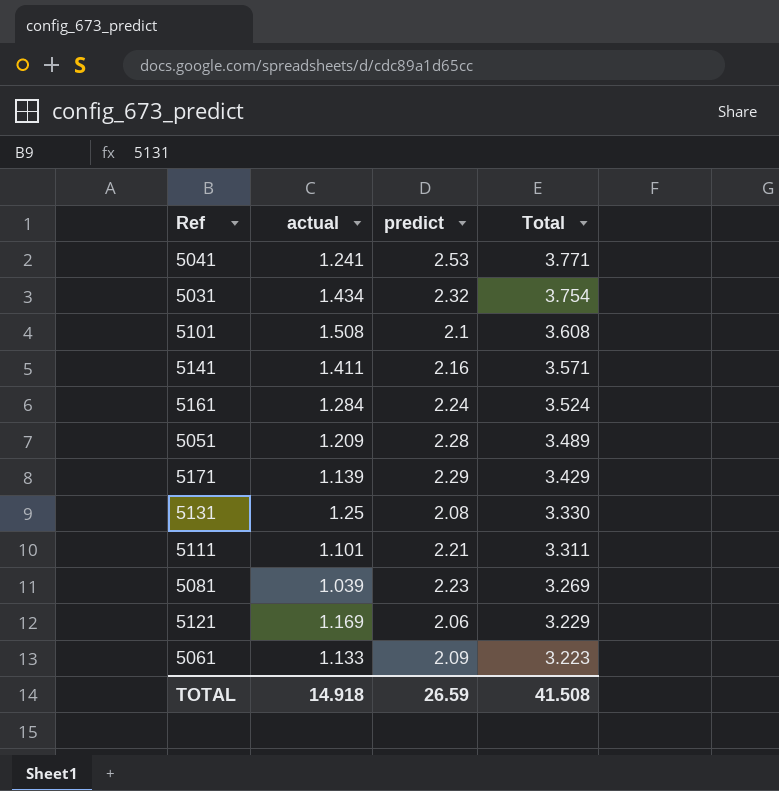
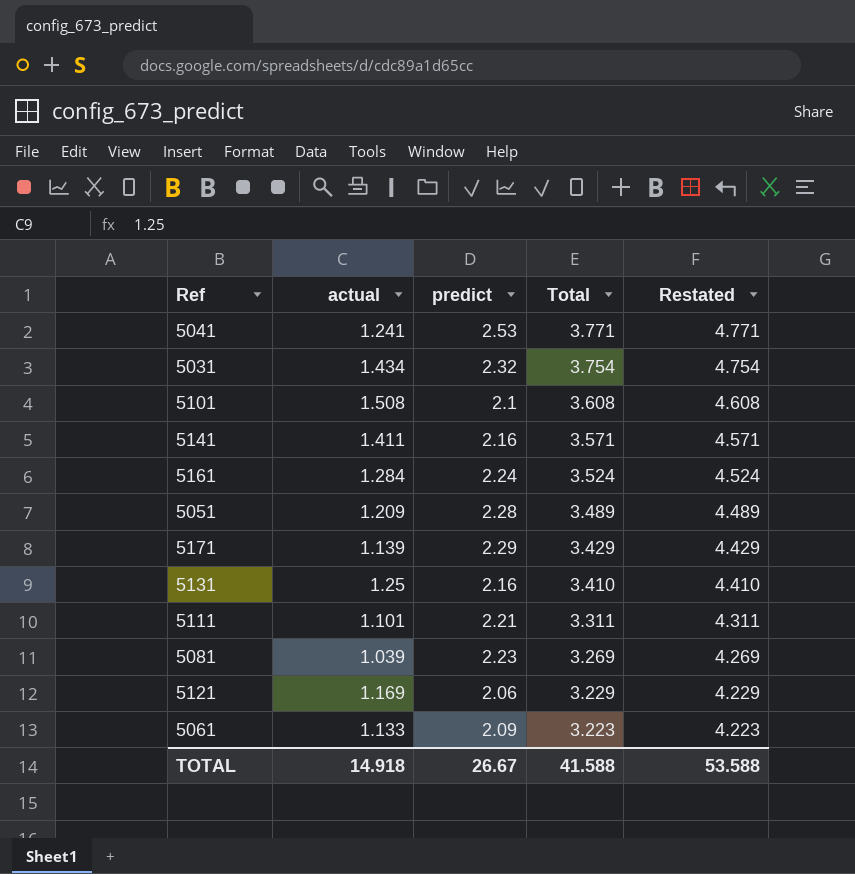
column Restated | formula: none -> [Total] + 1
5131 | predict: 2.08 -> 2.16
5131 | Total: 3.330 -> 3.410
TOTAL | predict: 26.59 -> 26.67
TOTAL | Total: 41.508 -> 41.588

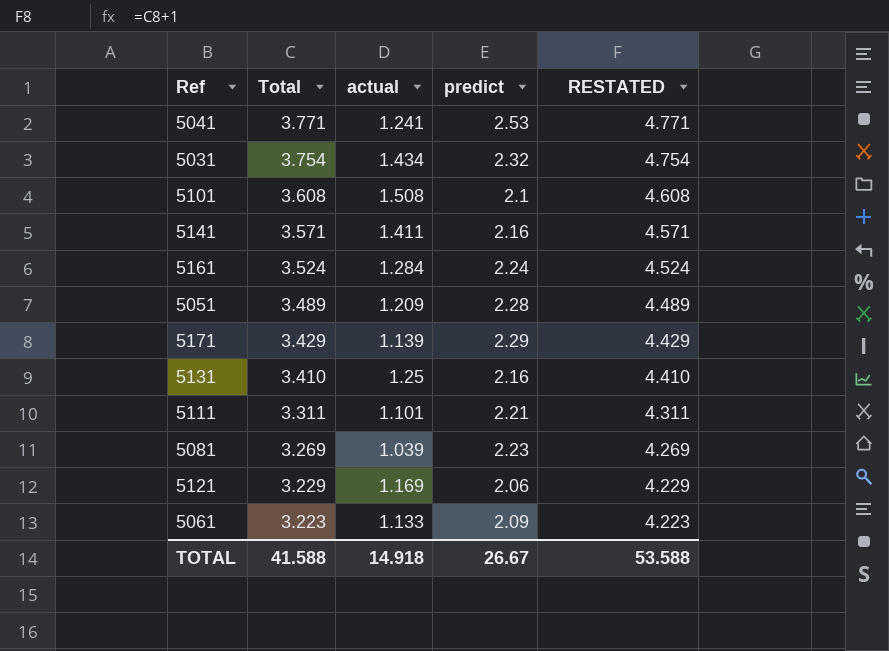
column Total | position: 4 -> 2
column name: Restated -> RESTATED

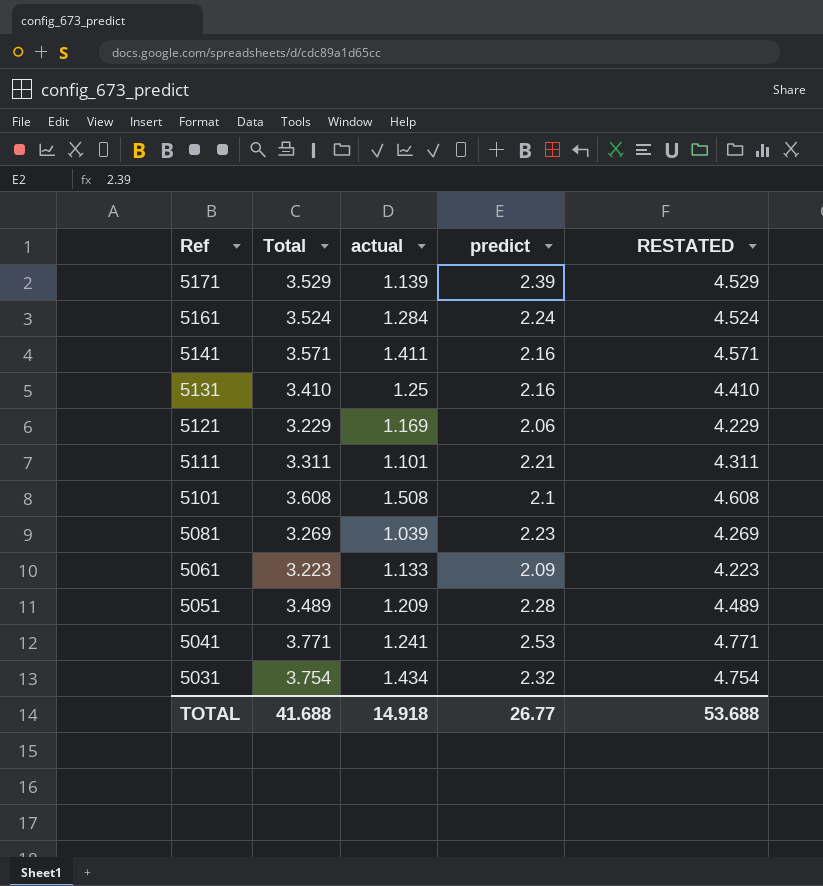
row order: Total descending -> Ref descending
5171 | Total: 3.429 -> 3.529
5171 | predict: 2.29 -> 2.39
5171 | RESTATED: 4.429 -> 4.529
TOTAL | Total: 41.588 -> 41.688
TOTAL | predict: 26.67 -> 26.77
TOTAL | RESTATED: 53.588 -> 53.688

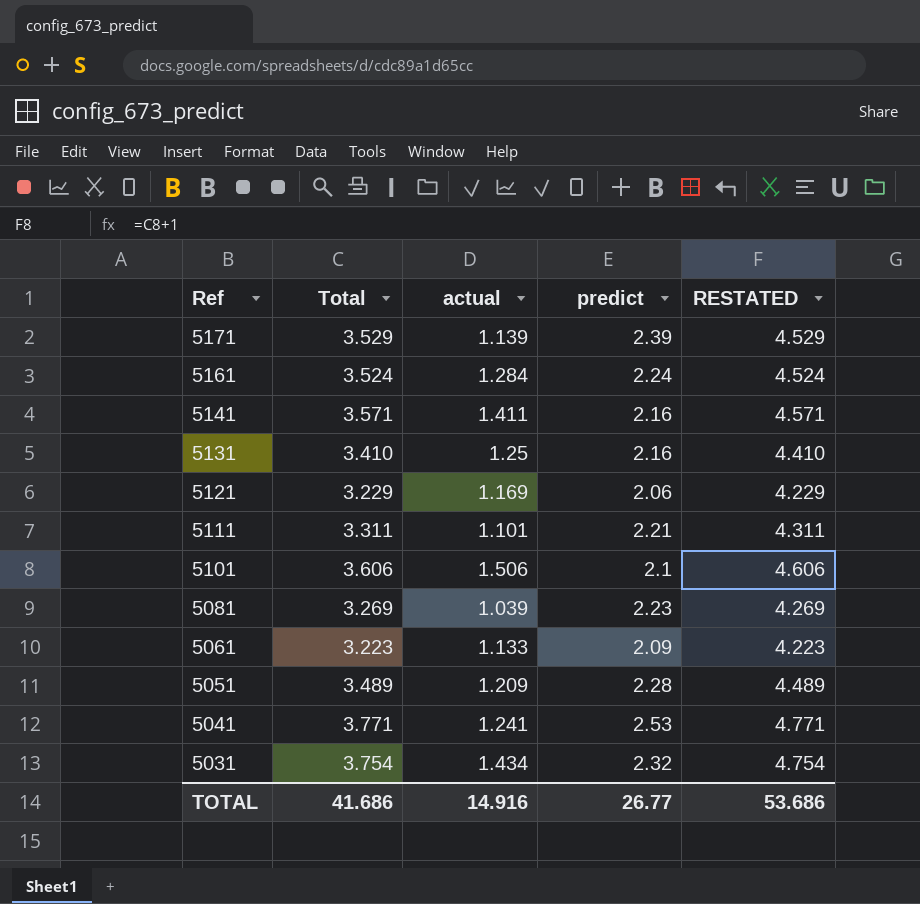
5101 | Total: 3.608 -> 3.606
5101 | actual: 1.508 -> 1.506
5101 | RESTATED: 4.608 -> 4.606
TOTAL | Total: 41.688 -> 41.686
TOTAL | actual: 14.918 -> 14.916
TOTAL | RESTATED: 53.688 -> 53.686

